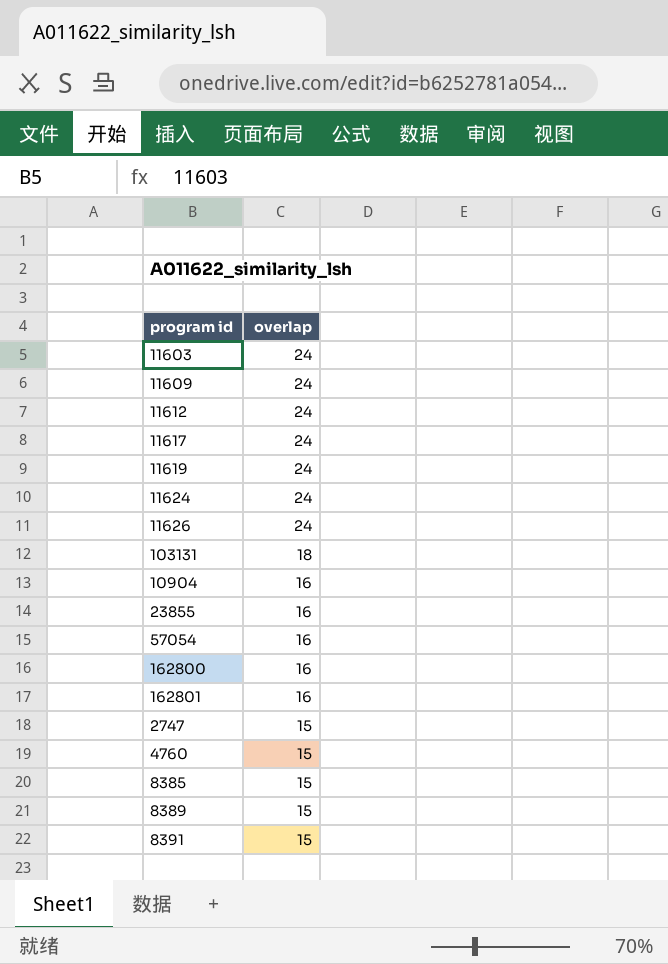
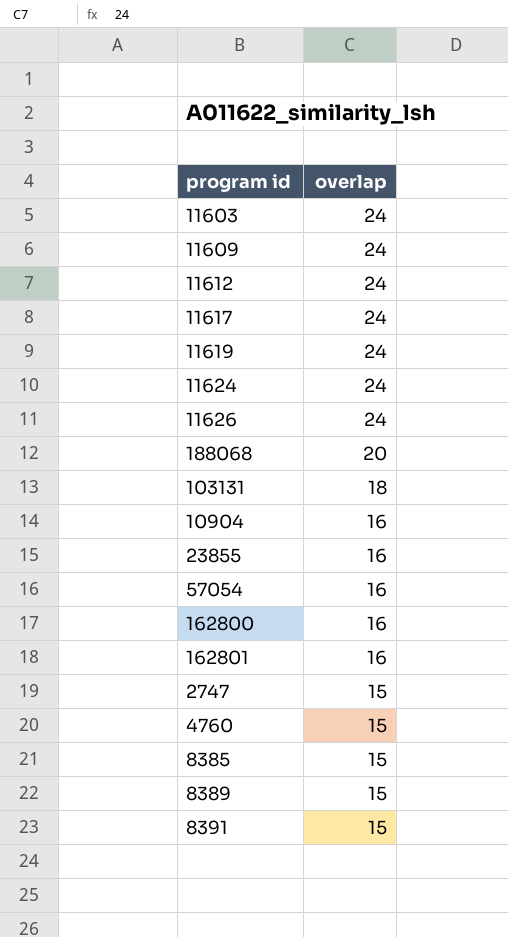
row 188068: none -> 20

